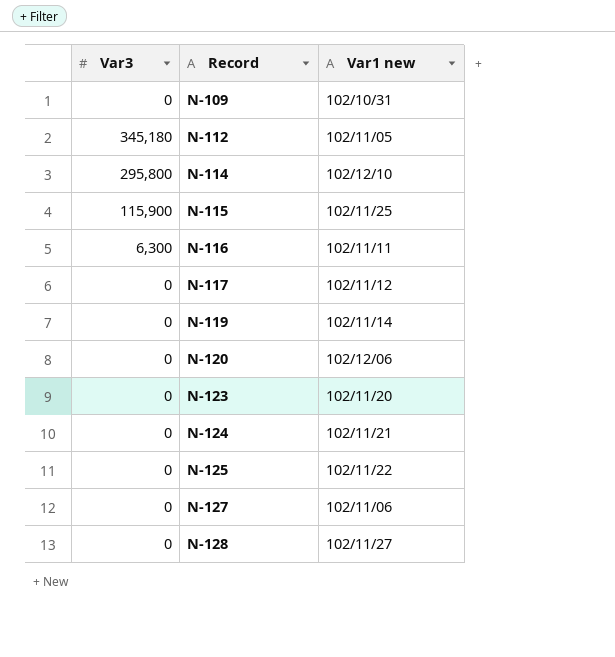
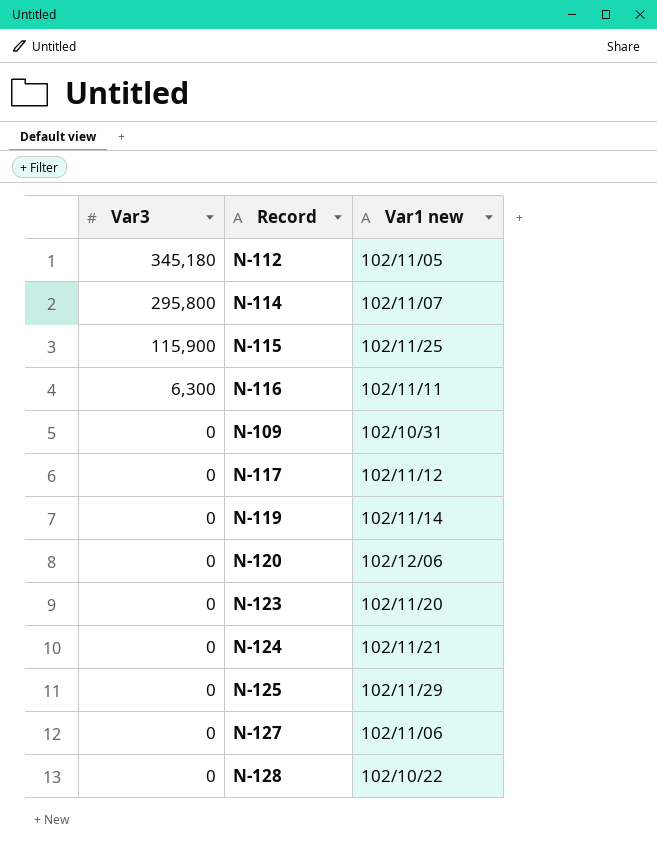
row order: Record ascending -> Var3 descending
N-114 | Var1 new: 102/12/10 -> 102/11/07
N-125 | Var1 new: 102/11/22 -> 102/11/29
N-128 | Var1 new: 102/11/27 -> 102/10/22

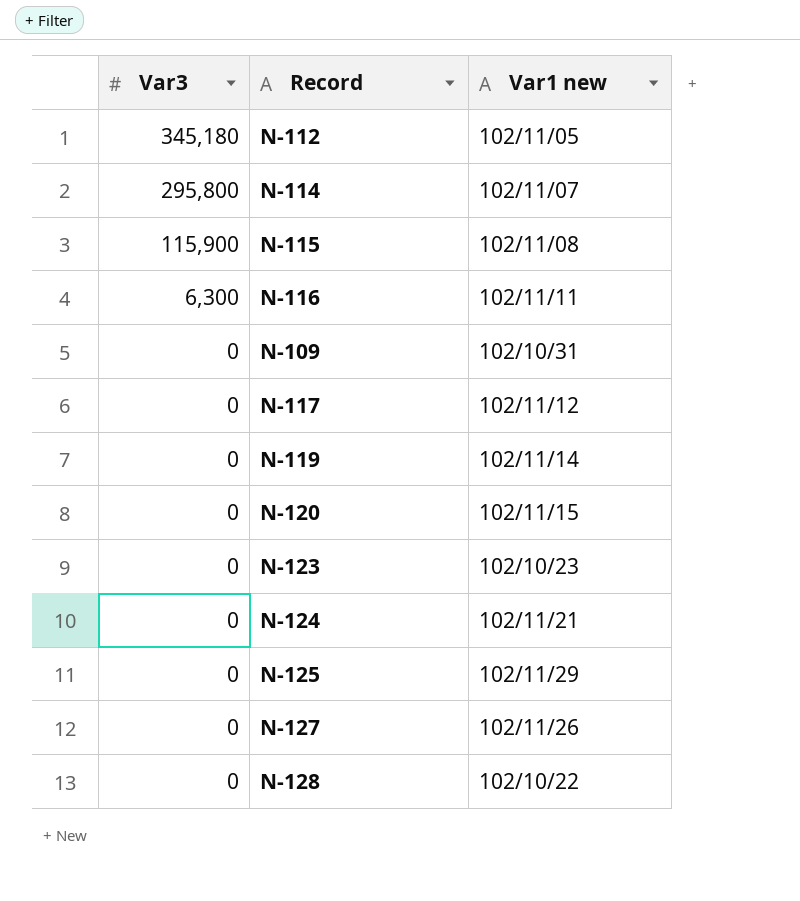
N-115 | Var1 new: 102/11/25 -> 102/11/08
N-120 | Var1 new: 102/12/06 -> 102/11/15
N-123 | Var1 new: 102/11/20 -> 102/10/23
N-127 | Var1 new: 102/11/06 -> 102/11/26

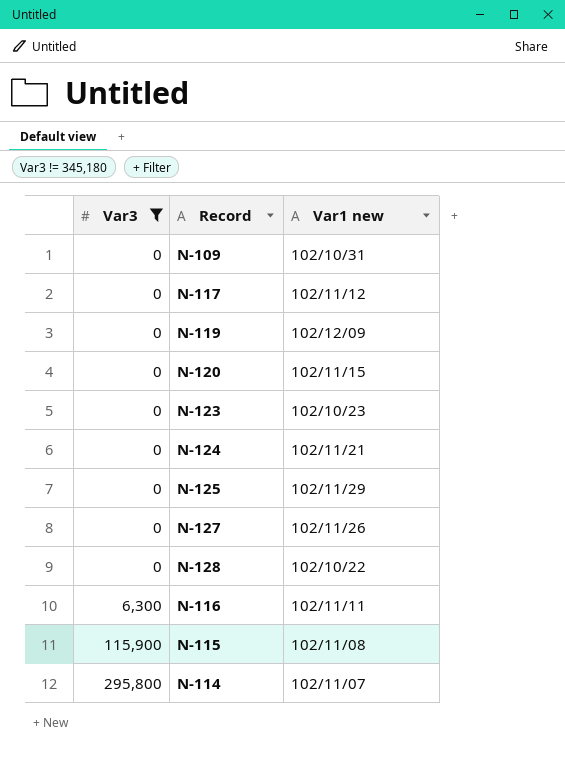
filter: none -> Var3 != 345,180
row order: Var3 descending -> Var3 ascending
N-119 | Var1 new: 102/11/14 -> 102/12/09

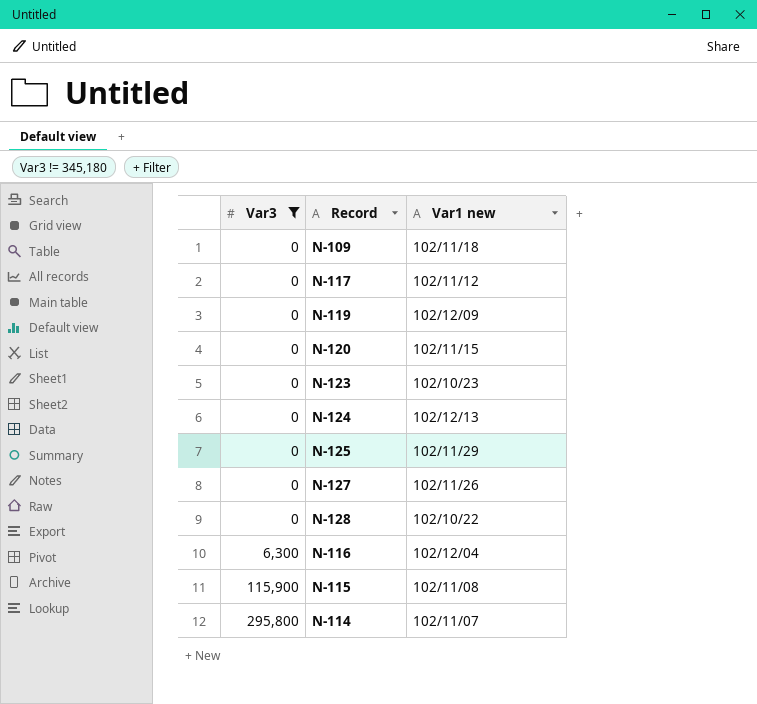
N-109 | Var1 new: 102/10/31 -> 102/11/18
N-124 | Var1 new: 102/11/21 -> 102/12/13
N-116 | Var1 new: 102/11/11 -> 102/12/04

